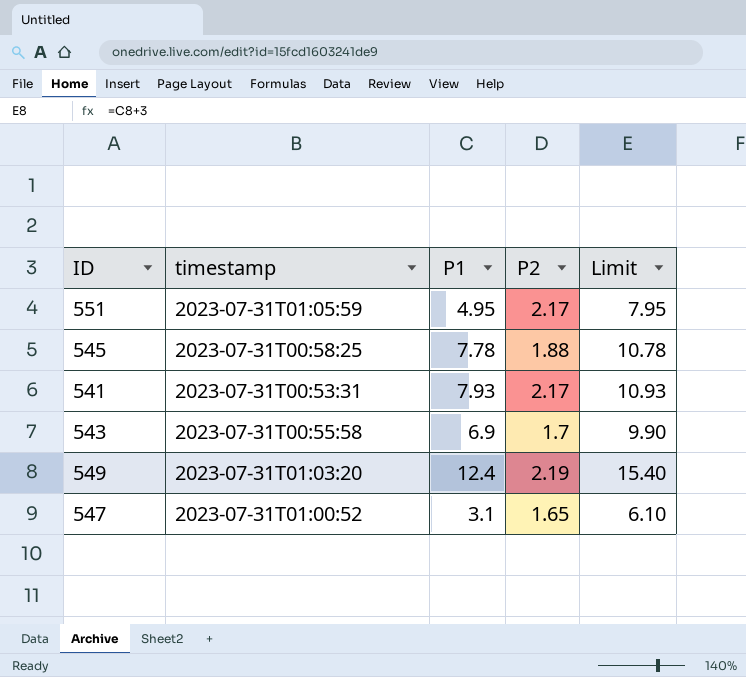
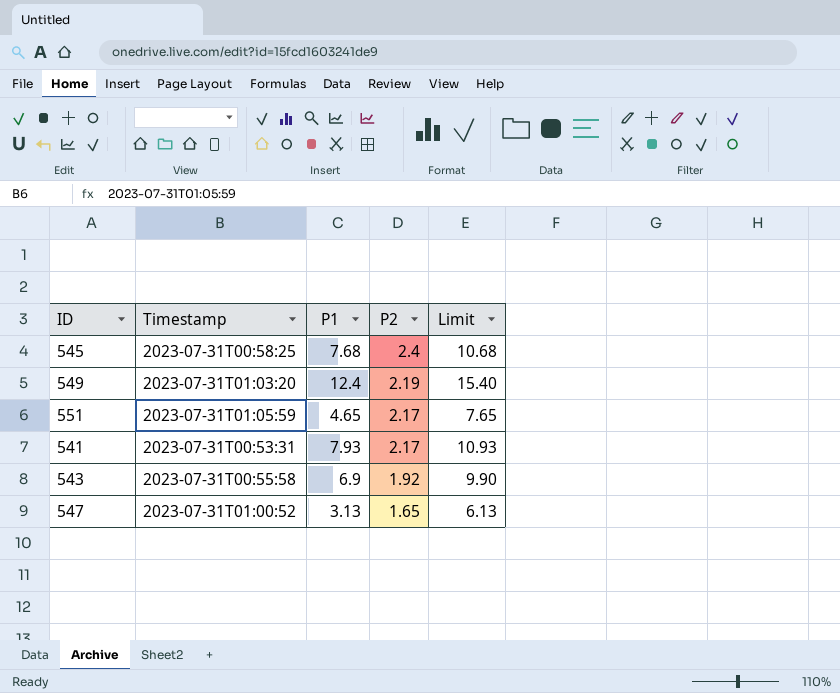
row order: none -> P2 descending
column name: timestamp -> Timestamp
545 | P1: 7.78 -> 7.68
545 | P2: 1.88 -> 2.4
545 | Limit: 10.78 -> 10.68
551 | P1: 4.95 -> 4.65
551 | Limit: 7.95 -> 7.65
543 | P2: 1.7 -> 1.92
547 | P1: 3.1 -> 3.13
547 | Limit: 6.10 -> 6.13

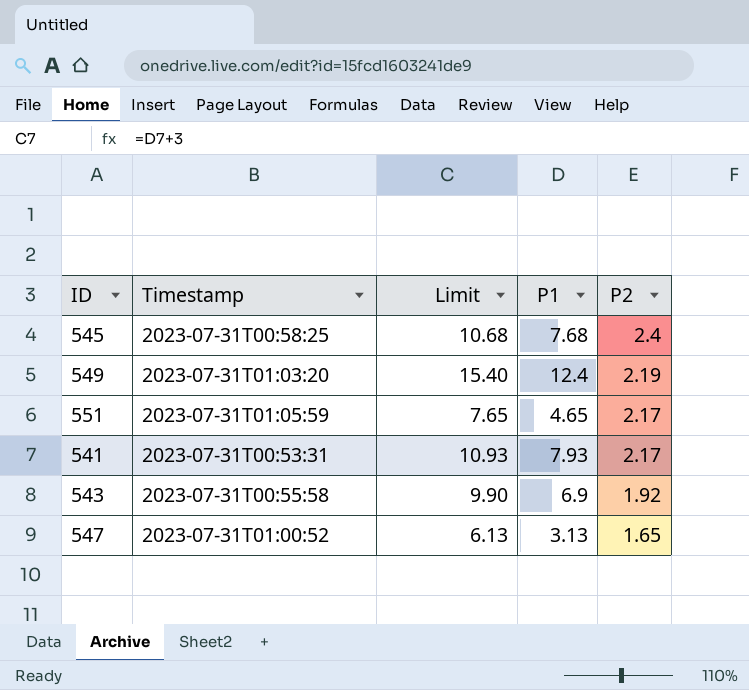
column Limit | position: 5 -> 3

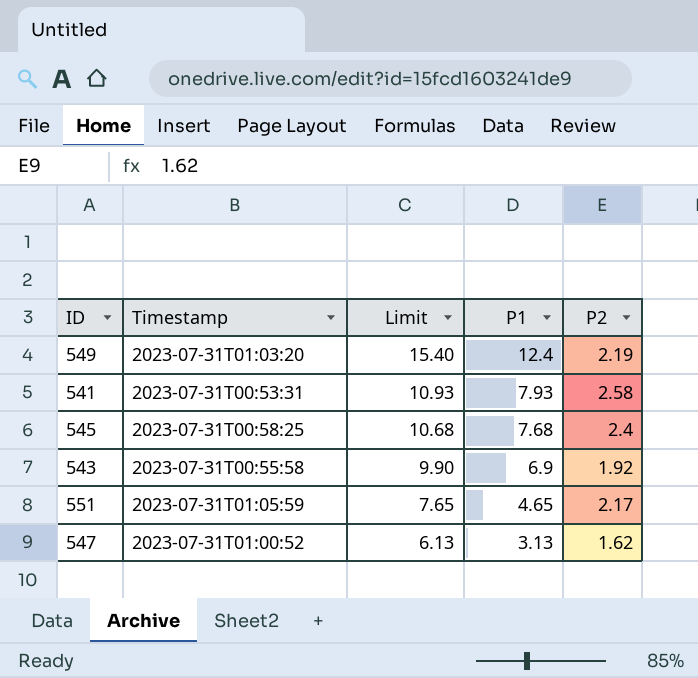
row order: P2 descending -> Limit descending
541 | P2: 2.17 -> 2.58
547 | P2: 1.65 -> 1.62

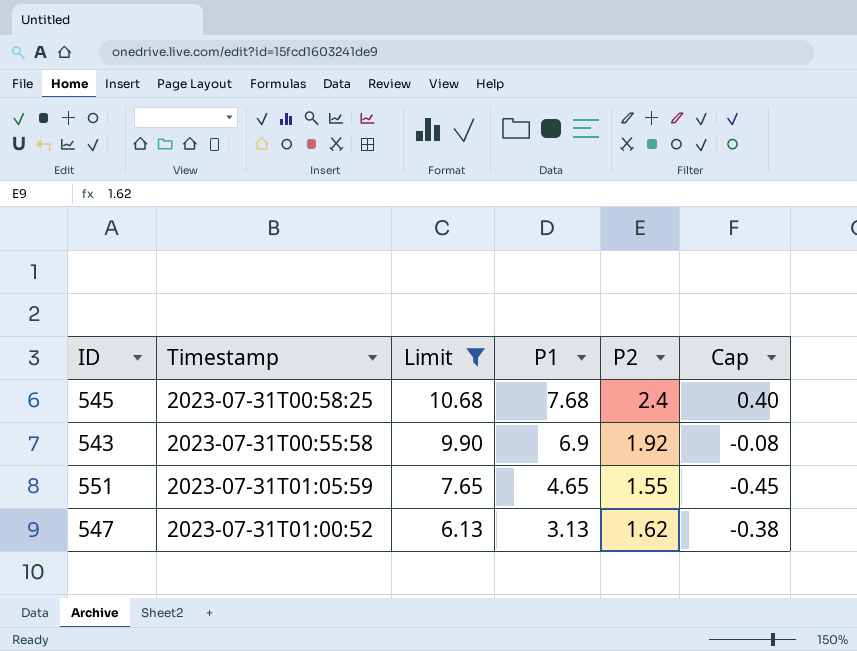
filter: none -> Limit <= 10.68
column Cap | formula: none -> [P2] - 2
551 | P2: 2.17 -> 1.55

